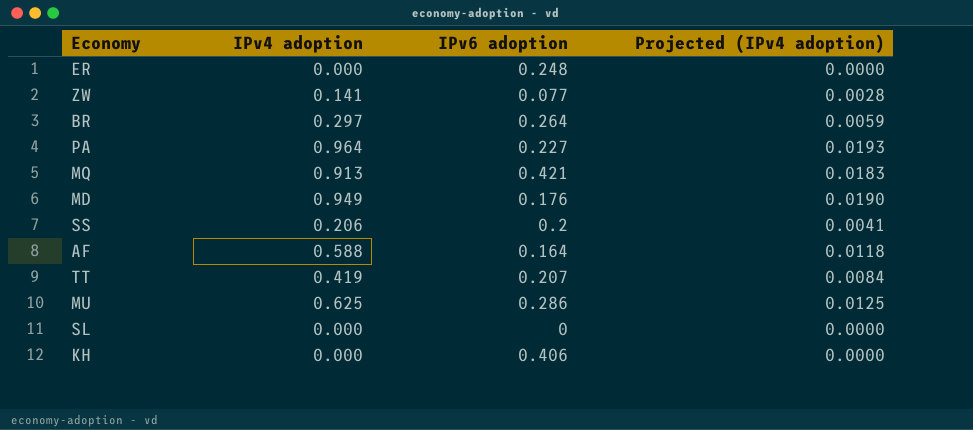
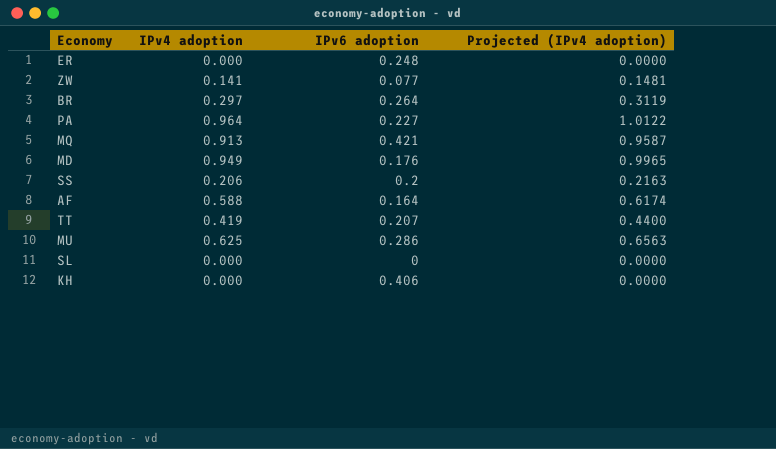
column Projected (IPv4 adoption) | formula: [IPv4 adoption] * 0.02 -> [IPv4 adoption] * 1.05

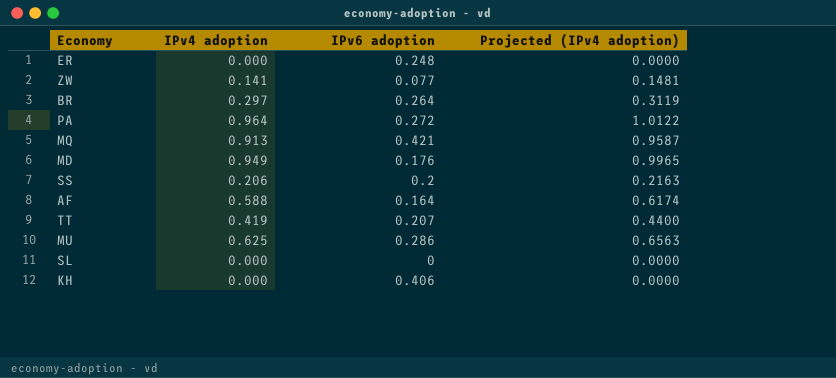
PA | IPv6 adoption: 0.227 -> 0.272

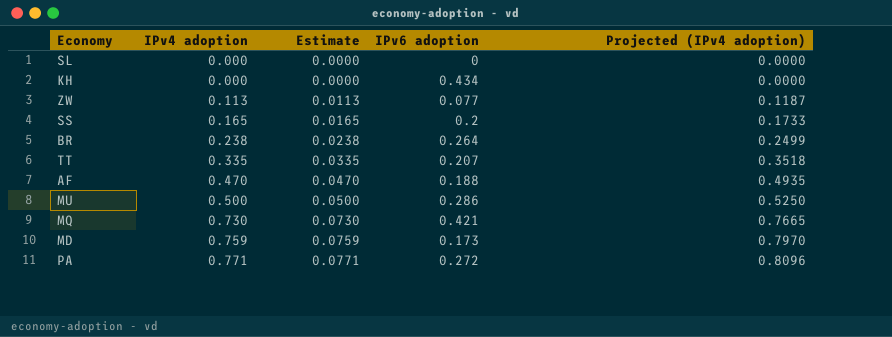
row order: none -> IPv4 adoption ascending
column Estimate | formula: none -> [IPv4 adoption] * 0.1
row ER: 0.000 | 0.248 | 0.0000 -> none
KH | IPv6 adoption: 0.406 -> 0.434
ZW | IPv4 adoption: 0.141 -> 0.113
ZW | Projected (IPv4 adoption): 0.1481 -> 0.1187
SS | IPv4 adoption: 0.206 -> 0.165
SS | Projected (IPv4 adoption): 0.2163 -> 0.1733
BR | IPv4 adoption: 0.297 -> 0.238
BR | Projected (IPv4 adoption): 0.3119 -> 0.2499
TT | IPv4 adoption: 0.419 -> 0.335
TT | Projected (IPv4 adoption): 0.4400 -> 0.3518
AF | IPv4 adoption: 0.588 -> 0.470
AF | IPv6 adoption: 0.164 -> 0.188
AF | Projected (IPv4 adoption): 0.6174 -> 0.4935
MU | IPv4 adoption: 0.625 -> 0.500
MU | Projected (IPv4 adoption): 0.6563 -> 0.5250
MQ | IPv4 adoption: 0.913 -> 0.730
MQ | Projected (IPv4 adoption): 0.9587 -> 0.7665
MD | IPv4 adoption: 0.949 -> 0.759
MD | IPv6 adoption: 0.176 -> 0.173
MD | Projected (IPv4 adoption): 0.9965 -> 0.7970
PA | IPv4 adoption: 0.964 -> 0.771
PA | Projected (IPv4 adoption): 1.0122 -> 0.8096

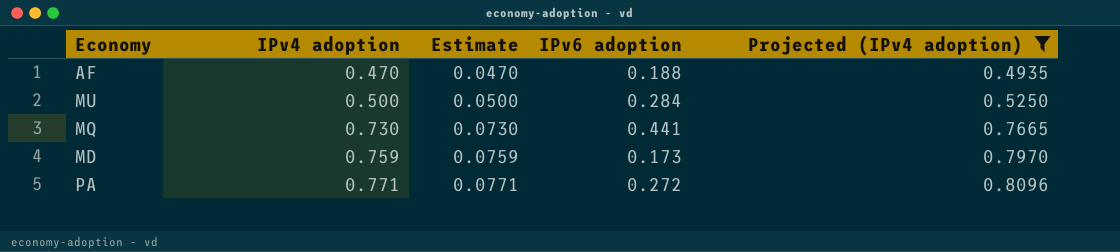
filter: none -> Projected (IPv4 adoption) >= 0.4935
MU | IPv6 adoption: 0.286 -> 0.284
MQ | IPv6 adoption: 0.421 -> 0.441

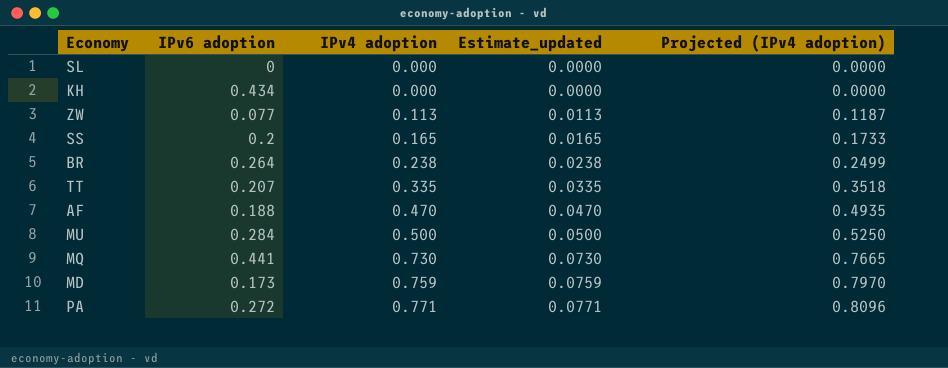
filter: Projected (IPv4 adoption) >= 0.4935 -> none
column IPv6 adoption | position: 4 -> 2
column name: Estimate -> Estimate_updated

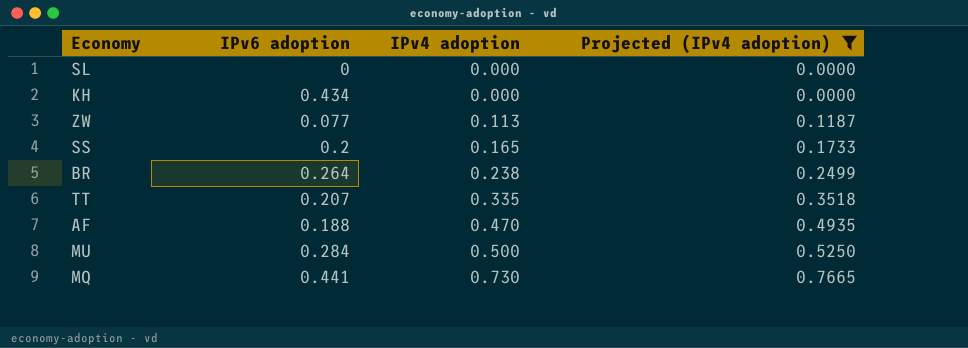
filter: none -> Projected (IPv4 adoption) <= 0.7665
column Estimate_updated | formula: [IPv4 adoption] * 0.1 -> none

